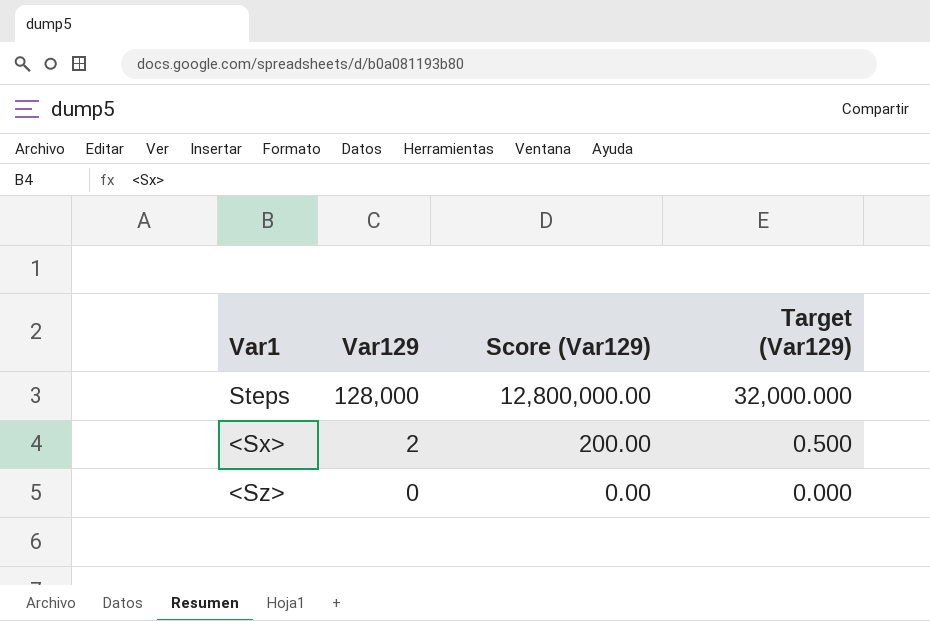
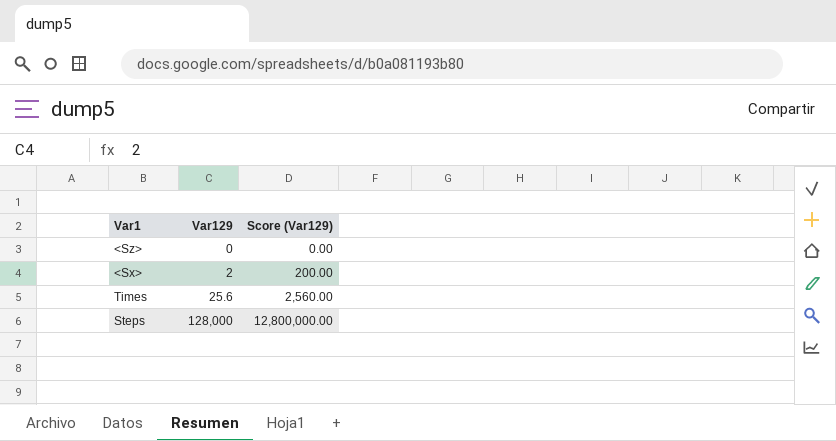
row order: Var129 descending -> Var129 ascending
column Target (Var129) | formula: [Var129] * 0.25 -> none
row Times: none -> 25.6 | 2,560.00

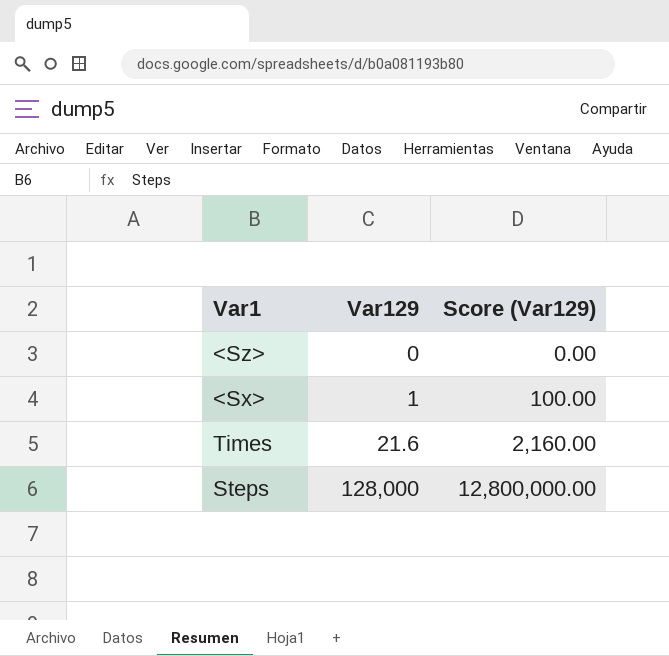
<Sx> | Var129: 2 -> 1
<Sx> | Score (Var129): 200.00 -> 100.00
Times | Var129: 25.6 -> 21.6
Times | Score (Var129): 2,560.00 -> 2,160.00

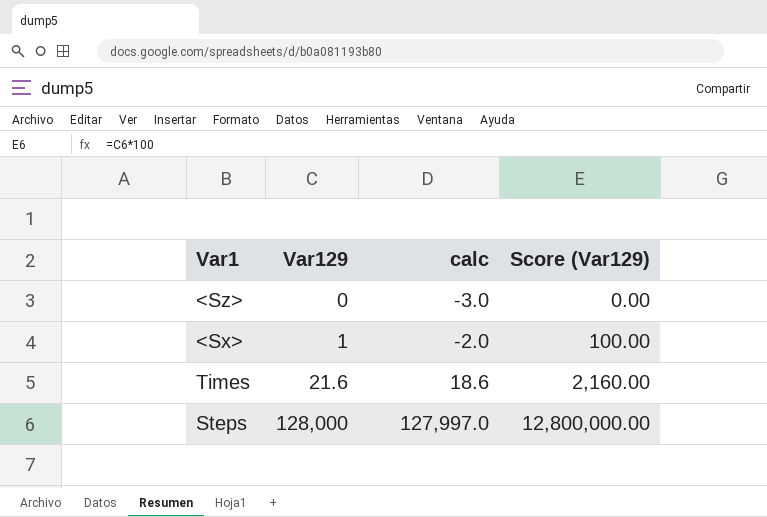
column calc | formula: none -> [Var129] - 3

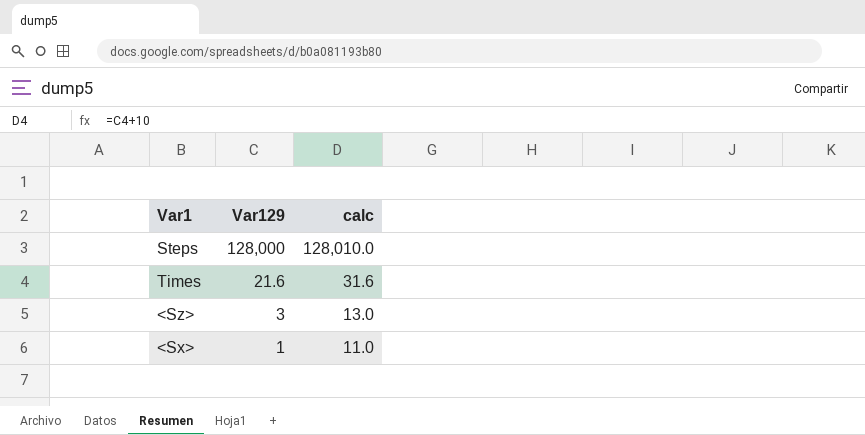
row order: Var129 ascending -> Var129 descending
column Score (Var129) | formula: [Var129] * 100 -> none
column calc | formula: [Var129] - 3 -> [Var129] + 10
<Sz> | Var129: 0 -> 3

